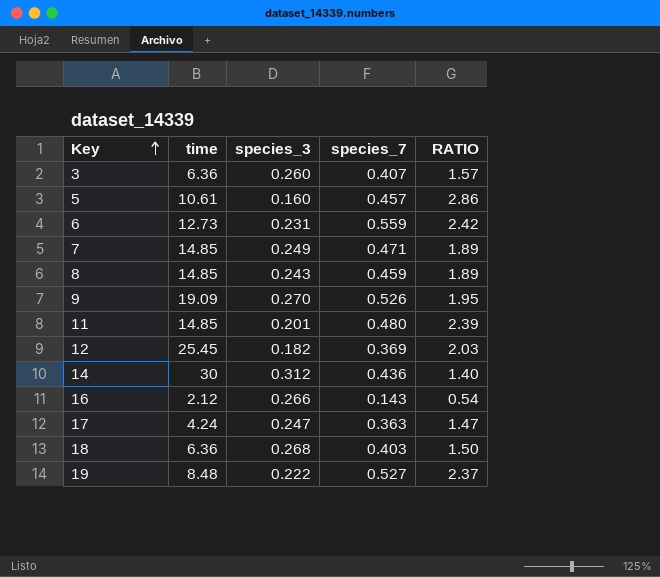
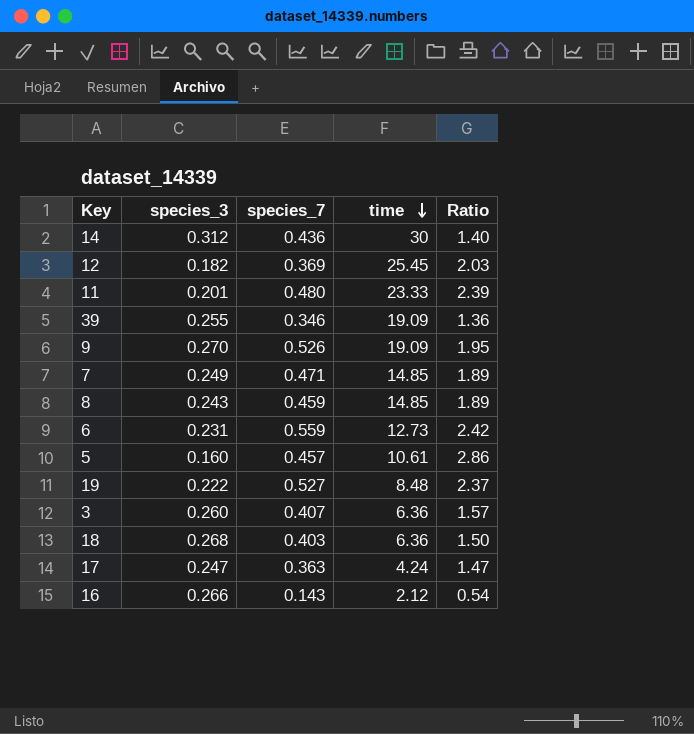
row order: Key ascending -> time descending
column time | position: 2 -> 4
column name: RATIO -> Ratio
11 | time: 14.85 -> 23.33
row 39: none -> 0.255 | 0.346 | 19.09 | 1.36

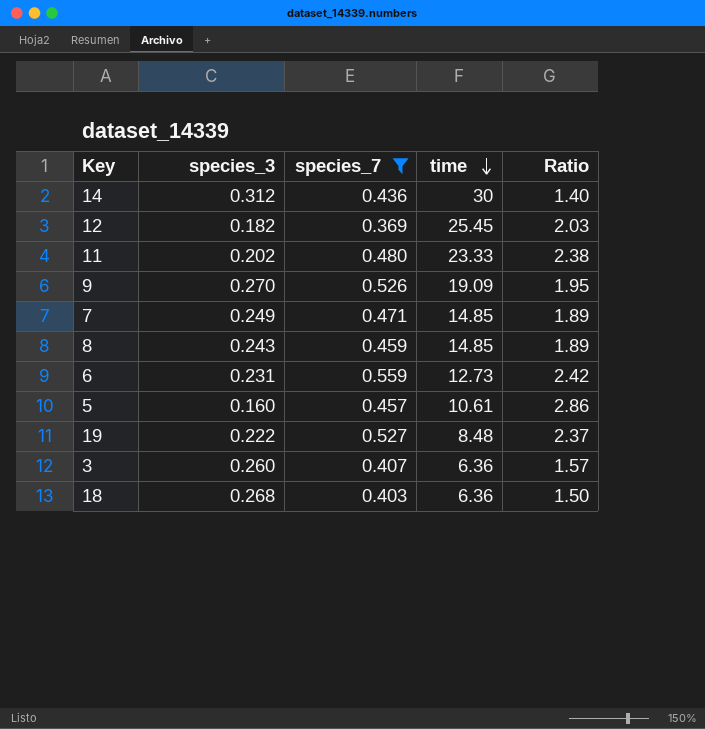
filter: none -> species_7 >= 0.369
11 | species_3: 0.201 -> 0.202
11 | Ratio: 2.39 -> 2.38

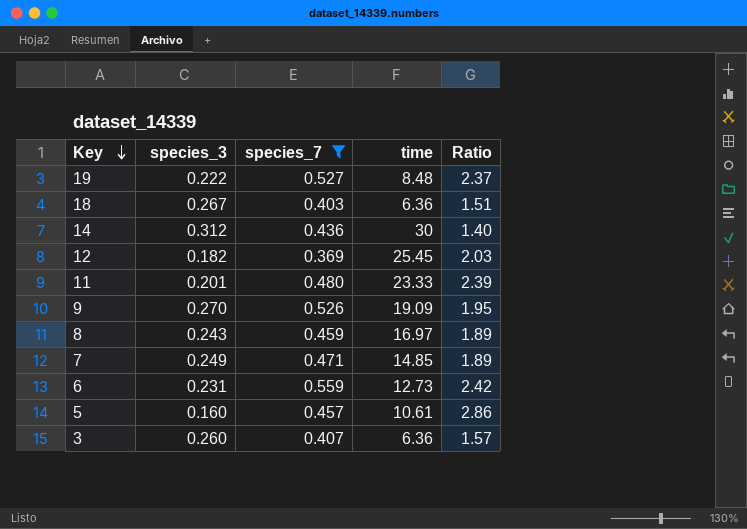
row order: time descending -> Key descending
18 | species_3: 0.268 -> 0.267
18 | Ratio: 1.50 -> 1.51
11 | species_3: 0.202 -> 0.201
11 | Ratio: 2.38 -> 2.39
8 | time: 14.85 -> 16.97

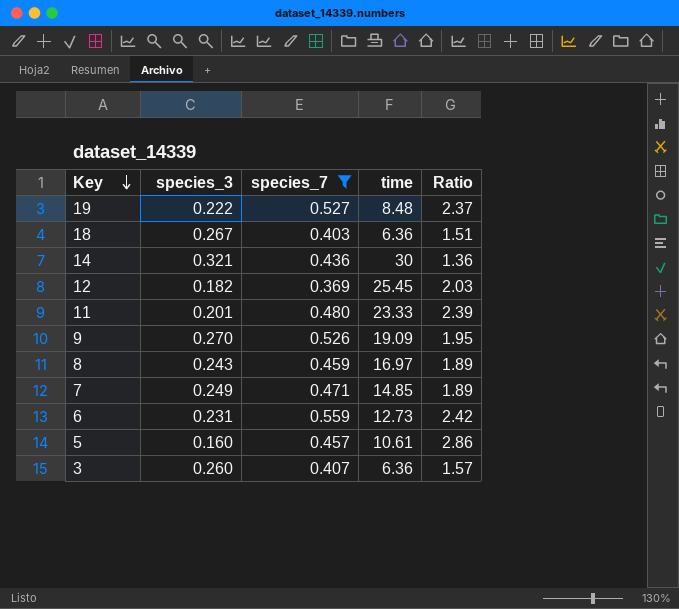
14 | species_3: 0.312 -> 0.321
14 | Ratio: 1.40 -> 1.36

